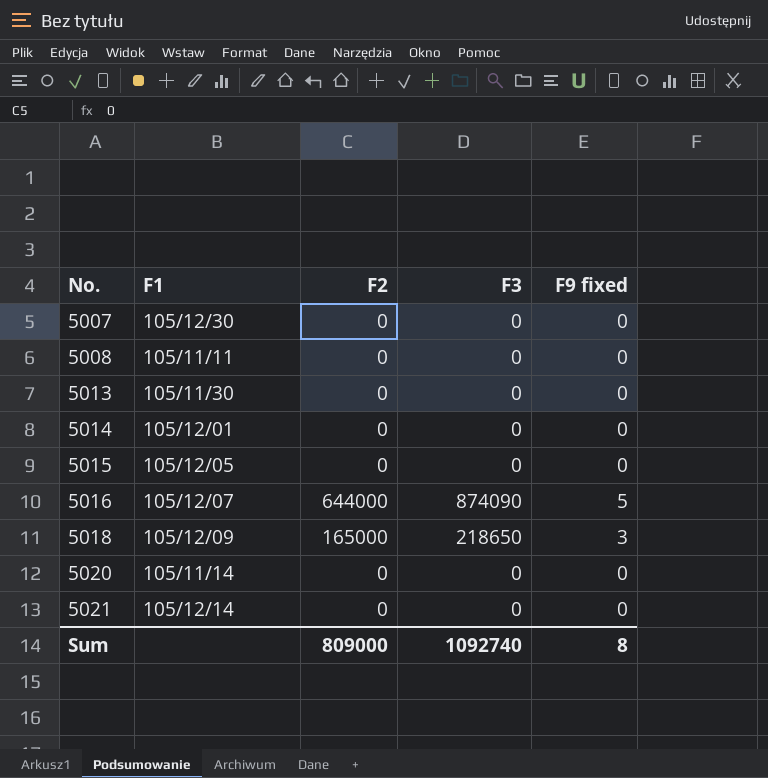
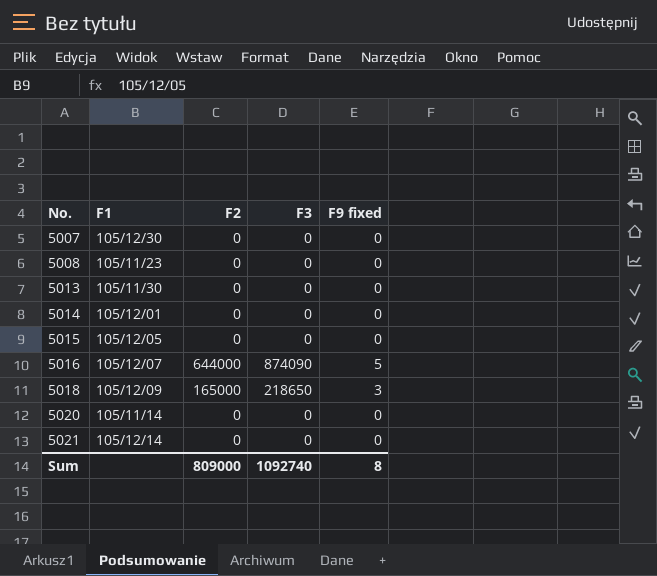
5008 | F1: 105/11/11 -> 105/11/23

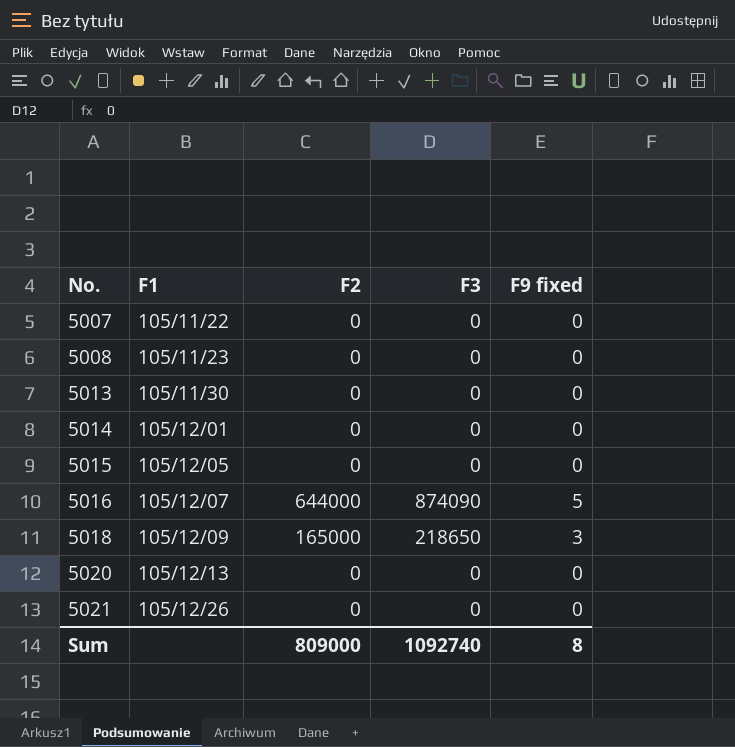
5007 | F1: 105/12/30 -> 105/11/22
5020 | F1: 105/11/14 -> 105/12/13
5021 | F1: 105/12/14 -> 105/12/26

